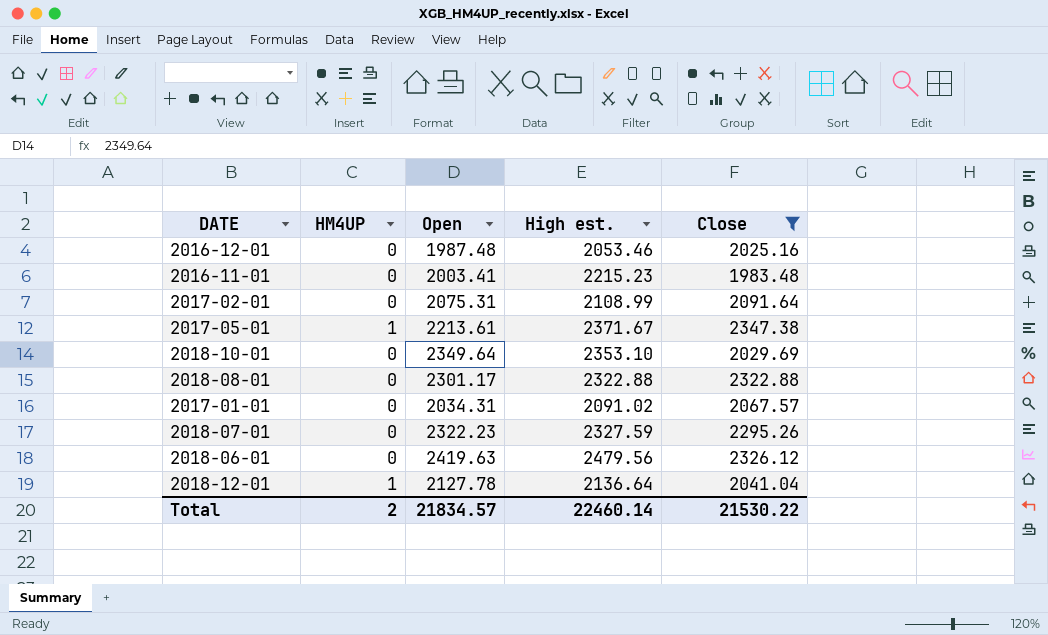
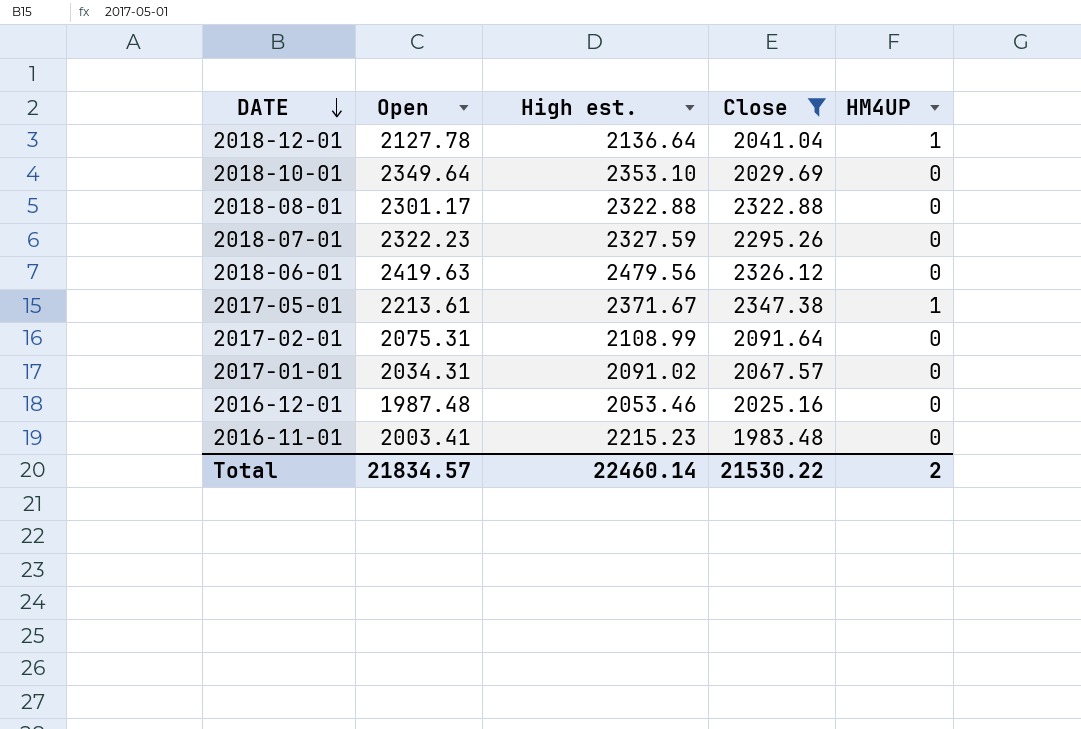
row order: none -> DATE descending
column HM4UP | position: 2 -> 5

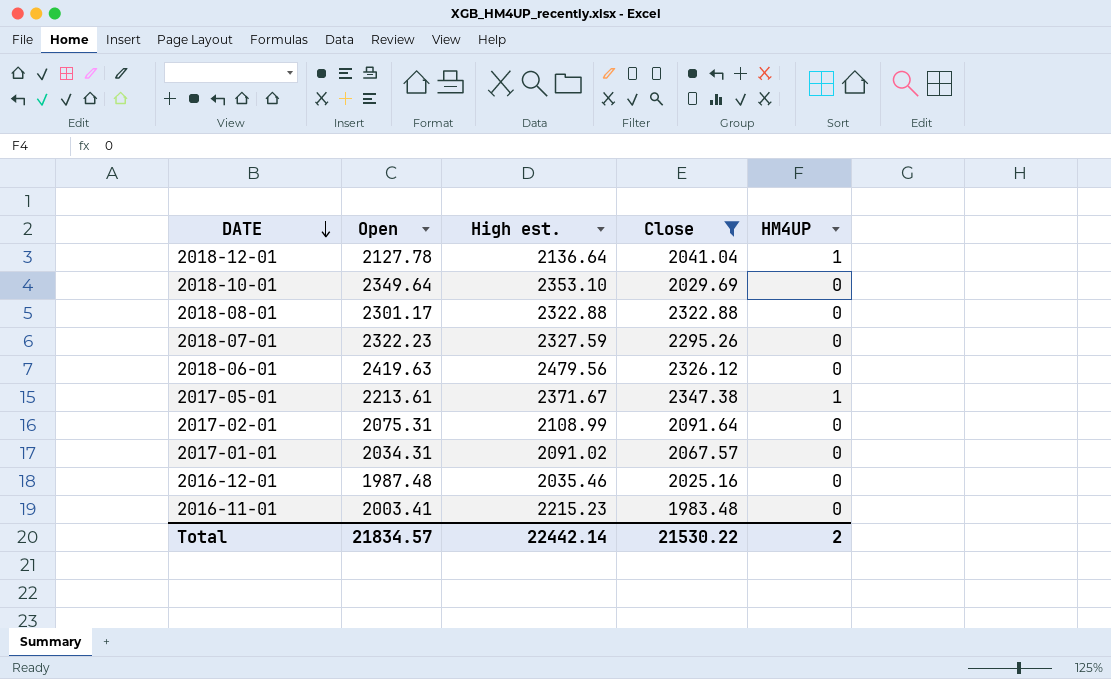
2016-12-01 | High est.: 2053.46 -> 2035.46
Total | High est.: 22460.14 -> 22442.14

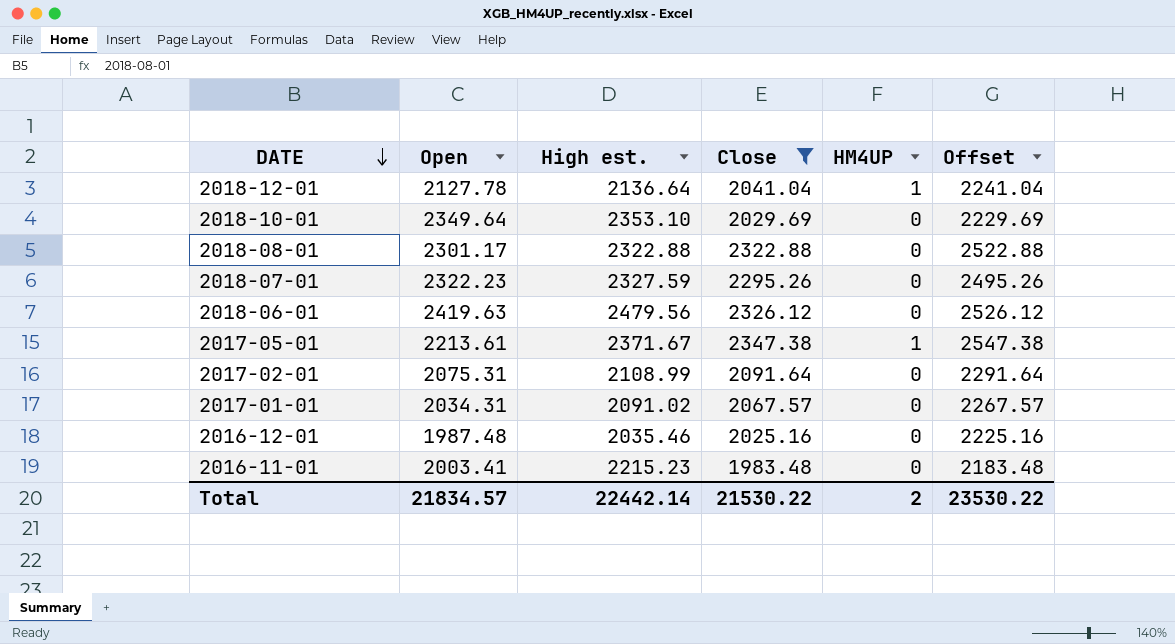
column Offset | formula: none -> [Close] + 200

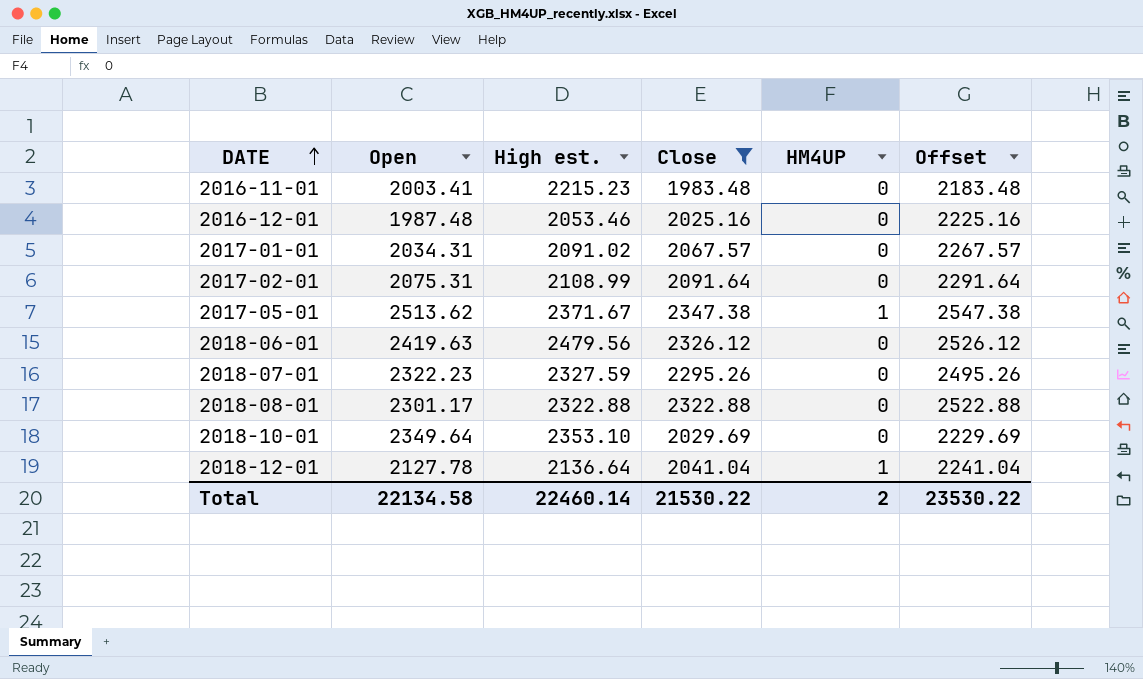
row order: DATE descending -> DATE ascending
2016-12-01 | High est.: 2035.46 -> 2053.46
2017-05-01 | Open: 2213.61 -> 2513.62
Total | Open: 21834.57 -> 22134.58
Total | High est.: 22442.14 -> 22460.14

